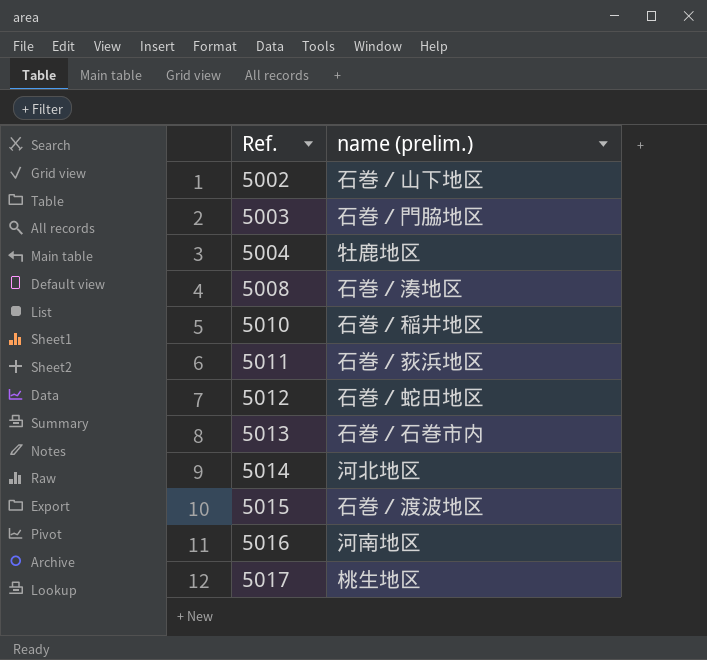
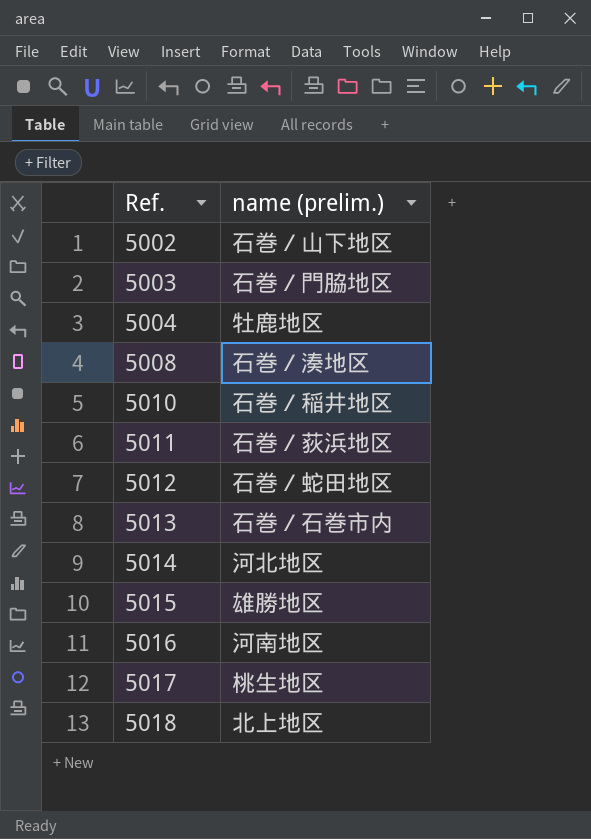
5015 | name (prelim.): 石巻／渡波地区 -> 雄勝地区
row 5018: none -> 北上地区

